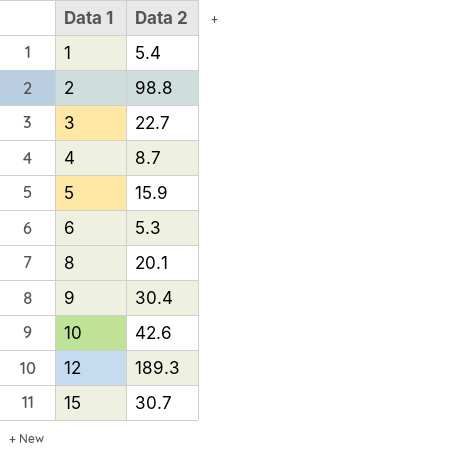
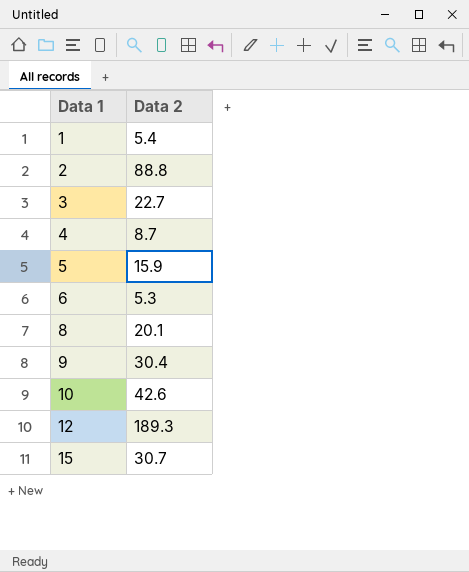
2 | Data 2: 98.8 -> 88.8

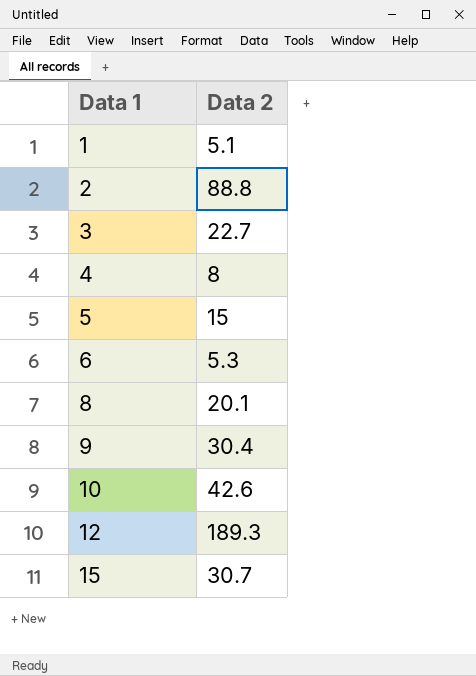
1 | Data 2: 5.4 -> 5.1
4 | Data 2: 8.7 -> 8
5 | Data 2: 15.9 -> 15

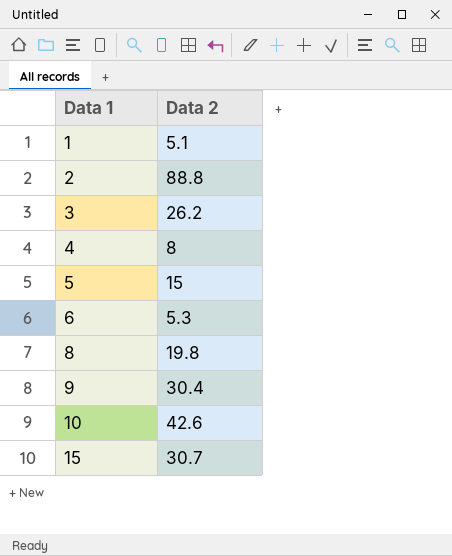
row 12: 189.3 -> none
3 | Data 2: 22.7 -> 26.2
8 | Data 2: 20.1 -> 19.8

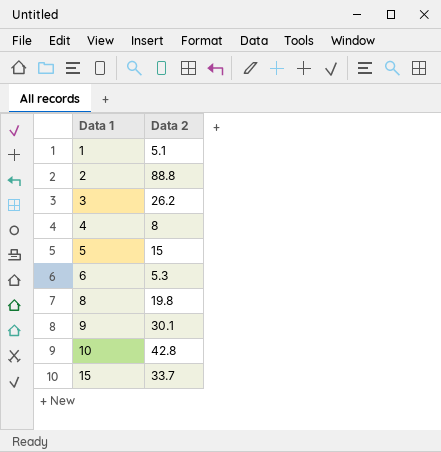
9 | Data 2: 30.4 -> 30.1
10 | Data 2: 42.6 -> 42.8
15 | Data 2: 30.7 -> 33.7

